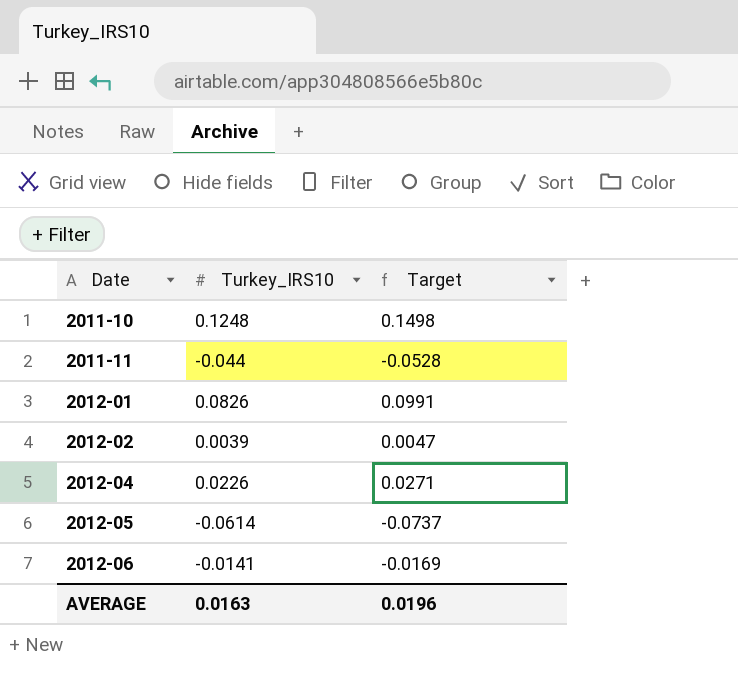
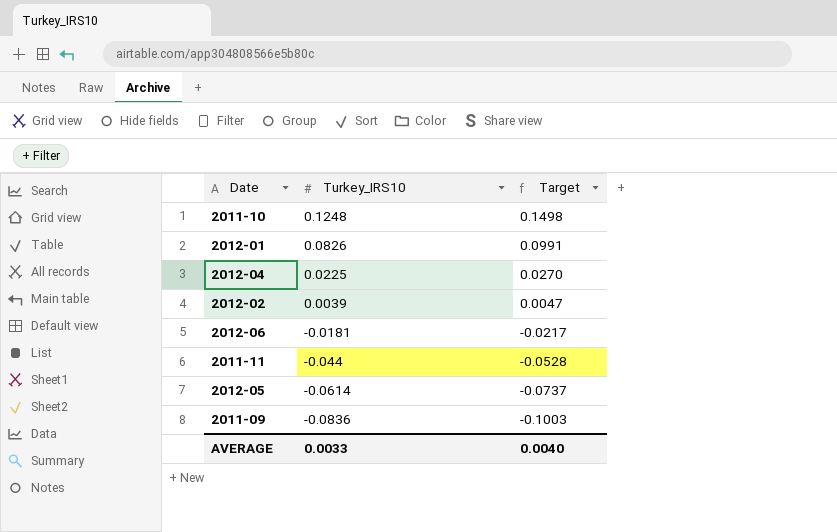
row order: Date ascending -> Turkey_IRS10 descending
2012-04 | Turkey_IRS10: 0.0226 -> 0.0225
2012-04 | Target: 0.0271 -> 0.0270
2012-06 | Turkey_IRS10: -0.0141 -> -0.0181
2012-06 | Target: -0.0169 -> -0.0217
row 2011-09: none -> -0.0836 | -0.1003
AVERAGE | Turkey_IRS10: 0.0163 -> 0.0033
AVERAGE | Target: 0.0196 -> 0.0040

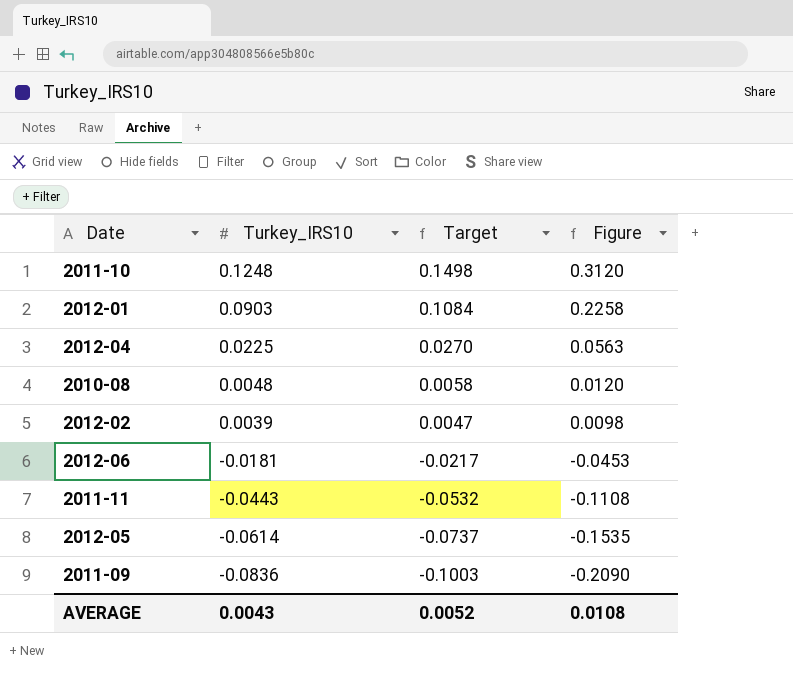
column Figure | formula: none -> [Turkey_IRS10] * 2.5
2012-01 | Turkey_IRS10: 0.0826 -> 0.0903
2012-01 | Target: 0.0991 -> 0.1084
row 2010-08: none -> 0.0048 | 0.0058 | 0.0120
2011-11 | Turkey_IRS10: -0.044 -> -0.0443
2011-11 | Target: -0.0528 -> -0.0532
AVERAGE | Turkey_IRS10: 0.0033 -> 0.0043
AVERAGE | Target: 0.0040 -> 0.0052

